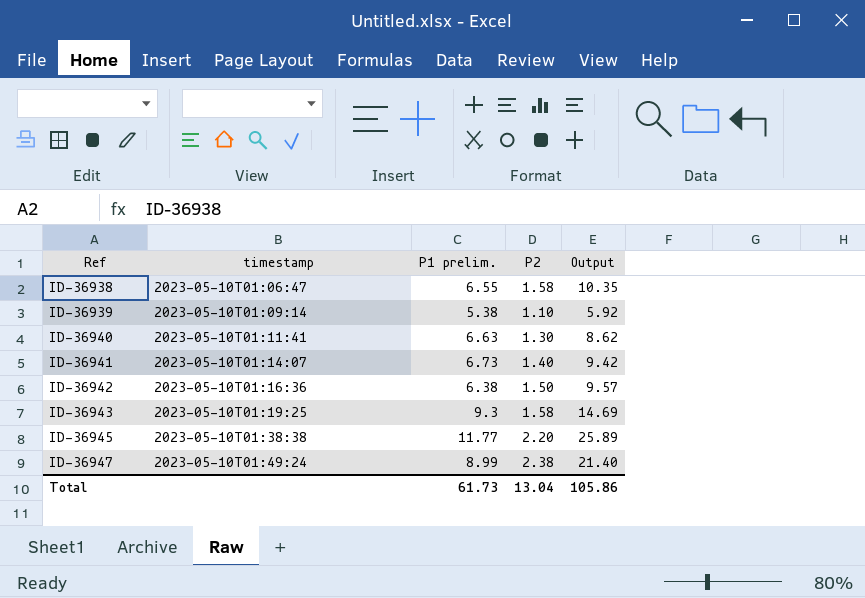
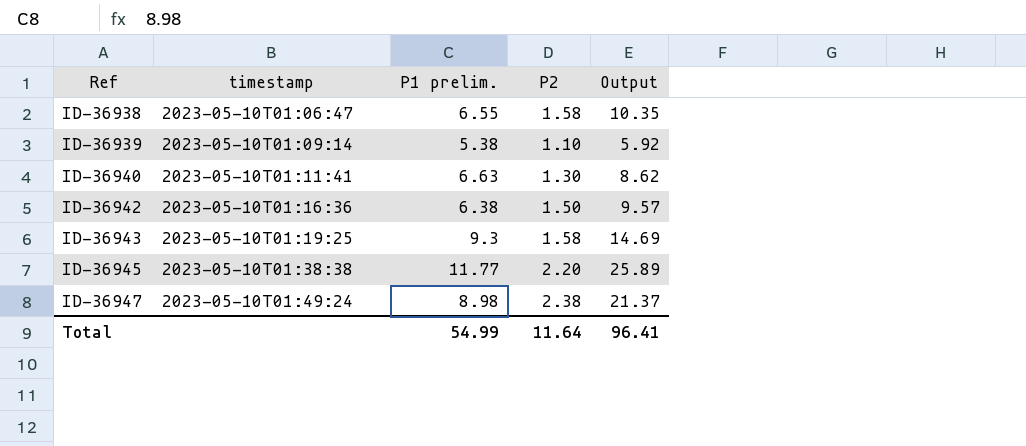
row ID-36941: 2023-05-10T01:14:07 | 6.73 | 1.40 | 9.42 -> none
ID-36947 | P1 prelim.: 8.99 -> 8.98
ID-36947 | Output: 21.40 -> 21.37
Total | P1 prelim.: 61.73 -> 54.99
Total | P2: 13.04 -> 11.64
Total | Output: 105.86 -> 96.41

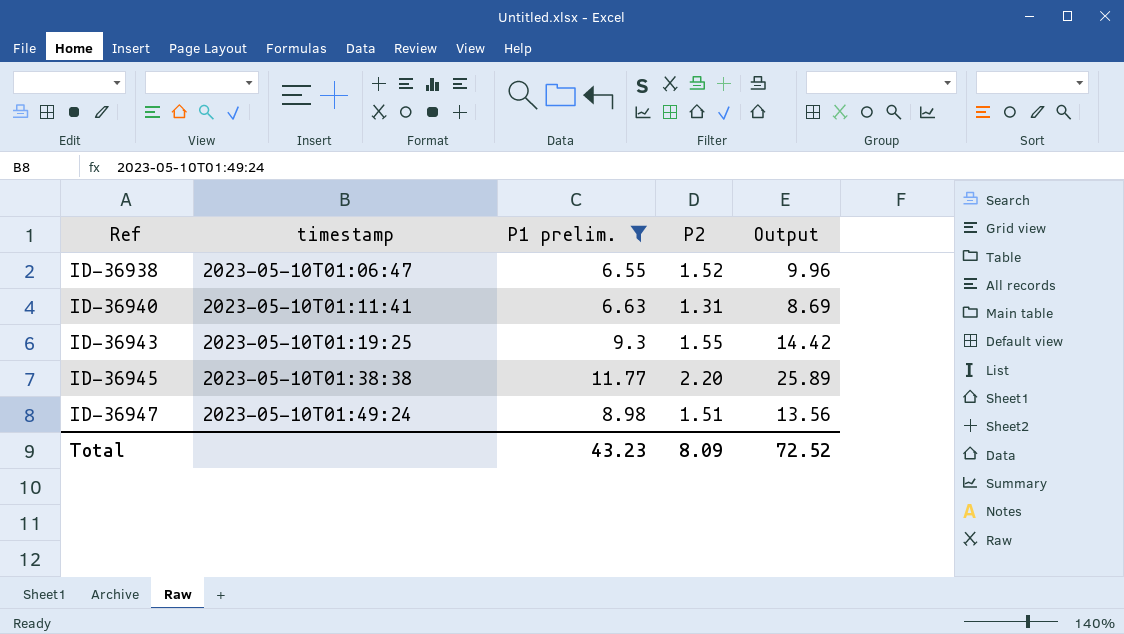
filter: none -> P1 prelim. >= 6.55
ID-36938 | P2: 1.58 -> 1.52
ID-36938 | Output: 10.35 -> 9.96
ID-36940 | P2: 1.30 -> 1.31
ID-36940 | Output: 8.62 -> 8.69
ID-36943 | P2: 1.58 -> 1.55
ID-36943 | Output: 14.69 -> 14.42
ID-36947 | P2: 2.38 -> 1.51
ID-36947 | Output: 21.37 -> 13.56
Total | P1 prelim.: 54.99 -> 43.23
Total | P2: 11.64 -> 8.09
Total | Output: 96.41 -> 72.52

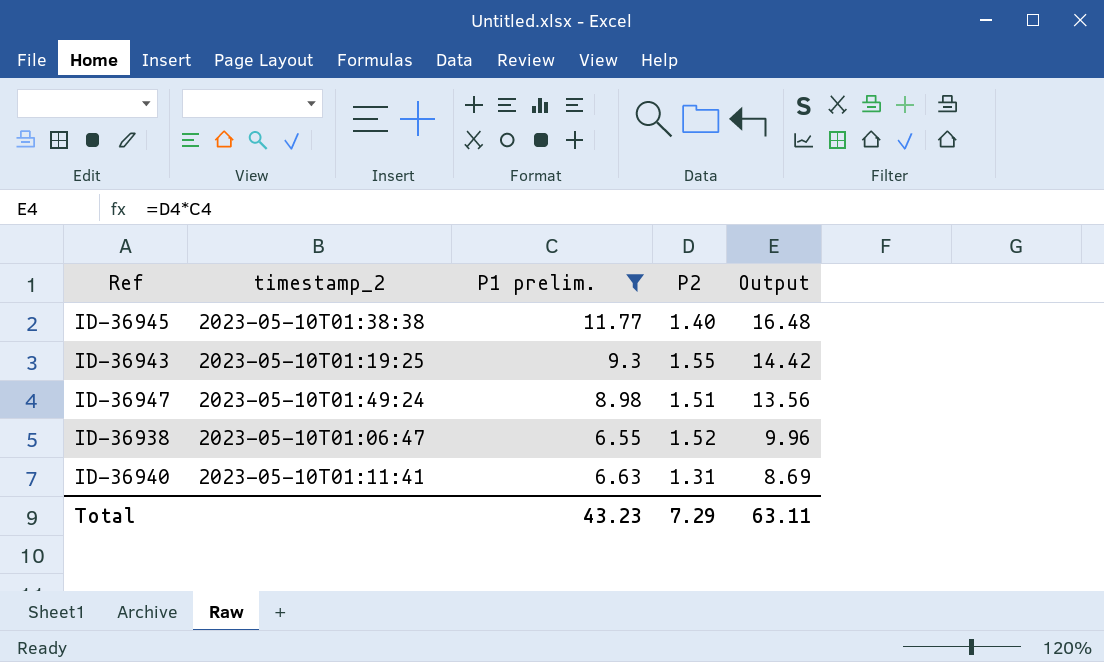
row order: Ref ascending -> Output descending
column name: timestamp -> timestamp_2
ID-36945 | P2: 2.20 -> 1.40
ID-36945 | Output: 25.89 -> 16.48
Total | P2: 8.09 -> 7.29
Total | Output: 72.52 -> 63.11

